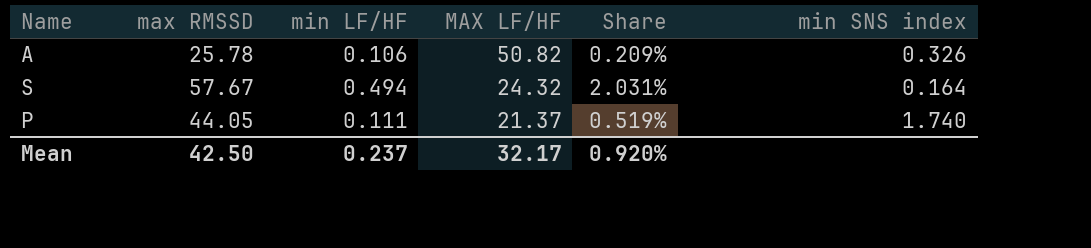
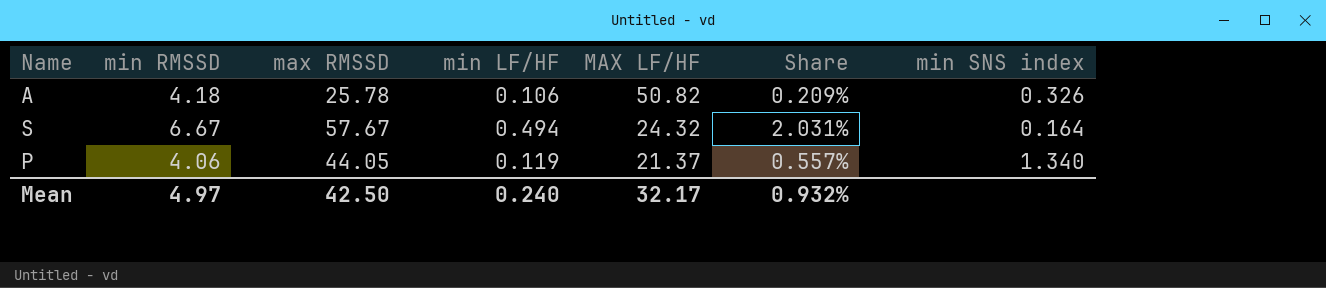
column min RMSSD | position: none -> 2
P | min LF/HF: 0.111 -> 0.119
P | Share: 0.519% -> 0.557%
P | min SNS index: 1.740 -> 1.340
Mean | min LF/HF: 0.237 -> 0.240
Mean | Share: 0.920% -> 0.932%

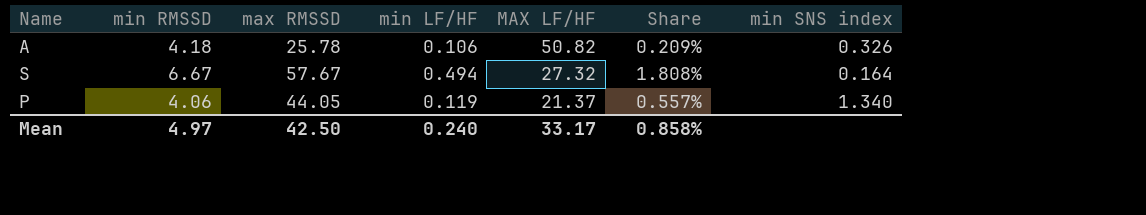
S | MAX LF/HF: 24.32 -> 27.32
S | Share: 2.031% -> 1.808%
Mean | MAX LF/HF: 32.17 -> 33.17
Mean | Share: 0.932% -> 0.858%

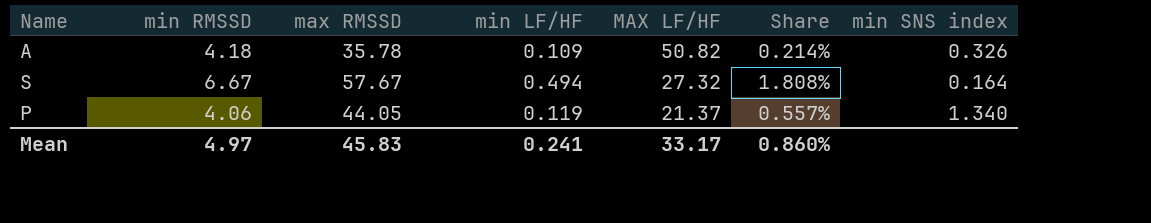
A | max RMSSD: 25.78 -> 35.78
A | min LF/HF: 0.106 -> 0.109
A | Share: 0.209% -> 0.214%
Mean | max RMSSD: 42.50 -> 45.83
Mean | min LF/HF: 0.240 -> 0.241
Mean | Share: 0.858% -> 0.860%

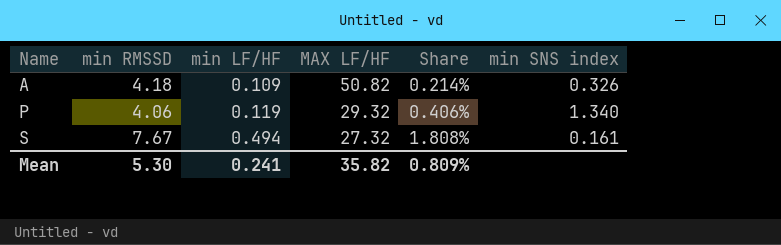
row order: MAX LF/HF descending -> Name ascending
column max RMSSD | position: 3 -> none
P | MAX LF/HF: 21.37 -> 29.32
P | Share: 0.557% -> 0.406%
S | min RMSSD: 6.67 -> 7.67
S | min SNS index: 0.164 -> 0.161
Mean | min RMSSD: 4.97 -> 5.30
Mean | MAX LF/HF: 33.17 -> 35.82
Mean | Share: 0.860% -> 0.809%

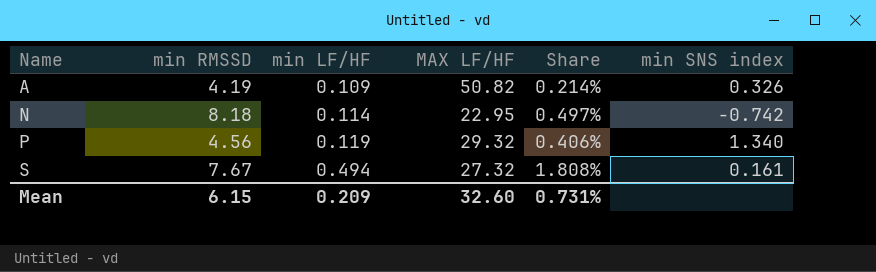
A | min RMSSD: 4.18 -> 4.19
row N: none -> 8.18 | 0.114 | 22.95 | 0.497% | -0.742
P | min RMSSD: 4.06 -> 4.56
Mean | min RMSSD: 5.30 -> 6.15
Mean | min LF/HF: 0.241 -> 0.209
Mean | MAX LF/HF: 35.82 -> 32.60
Mean | Share: 0.809% -> 0.731%

